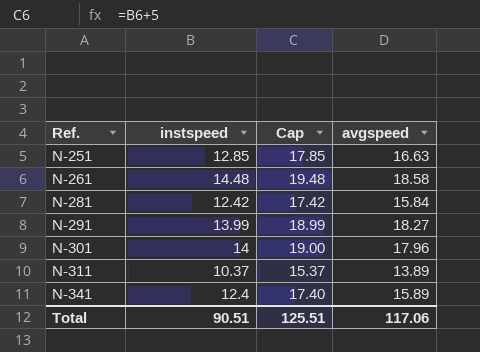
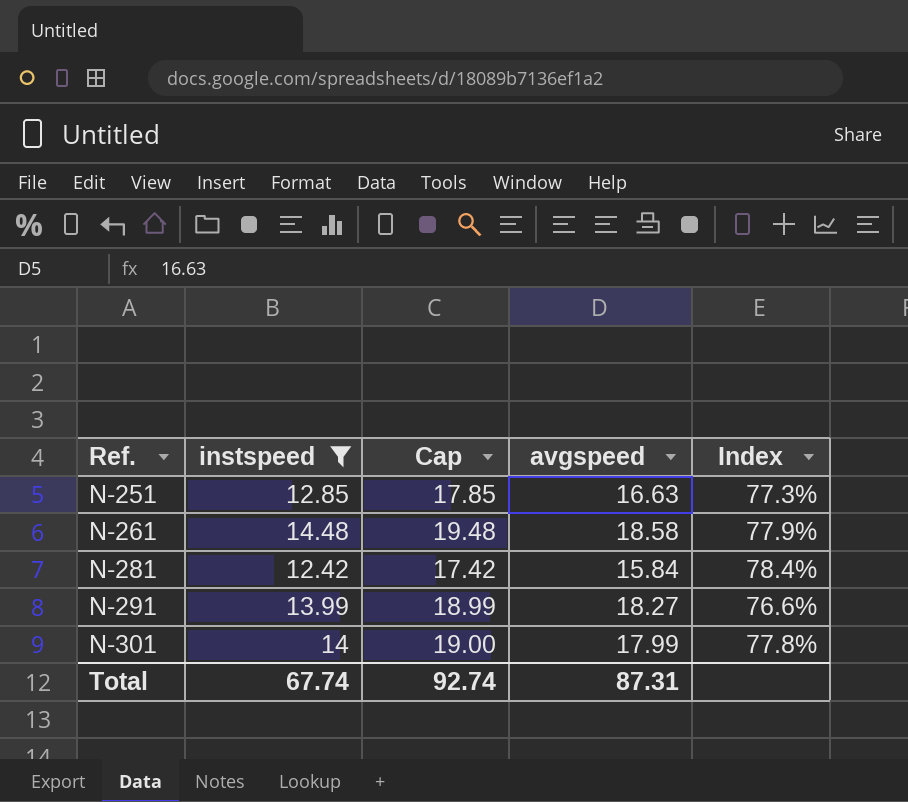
filter: none -> instspeed >= 12.42
column Index | formula: none -> [instspeed] / [avgspeed]
N-301 | avgspeed: 17.96 -> 17.99
Total | instspeed: 90.51 -> 67.74
Total | Cap: 125.51 -> 92.74
Total | avgspeed: 117.06 -> 87.31

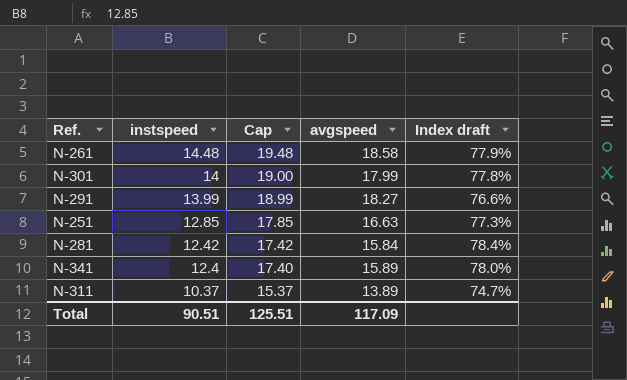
filter: instspeed >= 12.42 -> none
row order: Ref. ascending -> instspeed descending
column name: Index -> Index draft
Total | instspeed: 67.74 -> 90.51
Total | Cap: 92.74 -> 125.51
Total | avgspeed: 87.31 -> 117.09

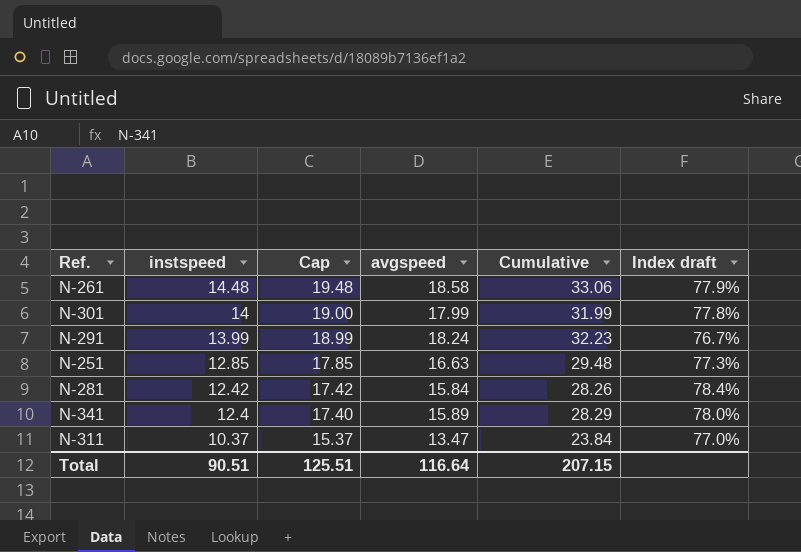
column Cumulative | formula: none -> [instspeed] + [avgspeed]
N-291 | avgspeed: 18.27 -> 18.24
N-291 | Index draft: 76.6% -> 76.7%
N-311 | avgspeed: 13.89 -> 13.47
N-311 | Index draft: 74.7% -> 77.0%
Total | avgspeed: 117.09 -> 116.64

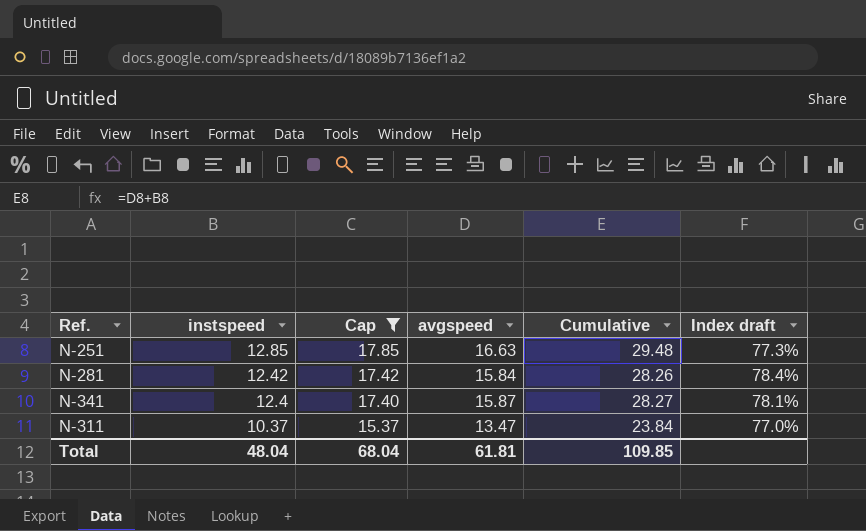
filter: none -> Cap <= 17.85
N-341 | avgspeed: 15.89 -> 15.87
N-341 | Cumulative: 28.29 -> 28.27
N-341 | Index draft: 78.0% -> 78.1%
Total | instspeed: 90.51 -> 48.04
Total | Cap: 125.51 -> 68.04
Total | avgspeed: 116.64 -> 61.81
Total | Cumulative: 207.15 -> 109.85

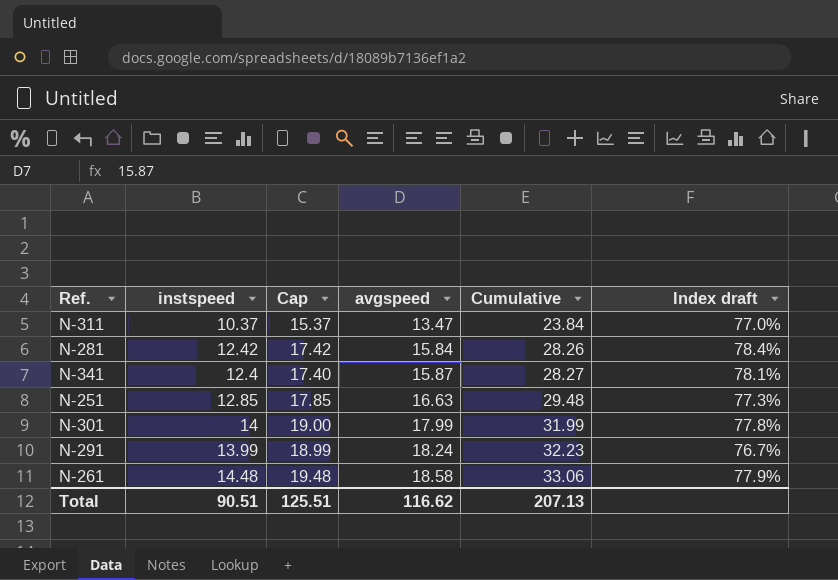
filter: Cap <= 17.85 -> none
row order: instspeed descending -> avgspeed ascending
Total | instspeed: 48.04 -> 90.51
Total | Cap: 68.04 -> 125.51
Total | avgspeed: 61.81 -> 116.62
Total | Cumulative: 109.85 -> 207.13

